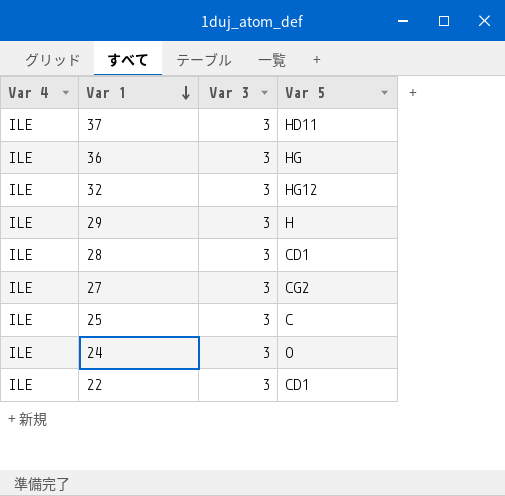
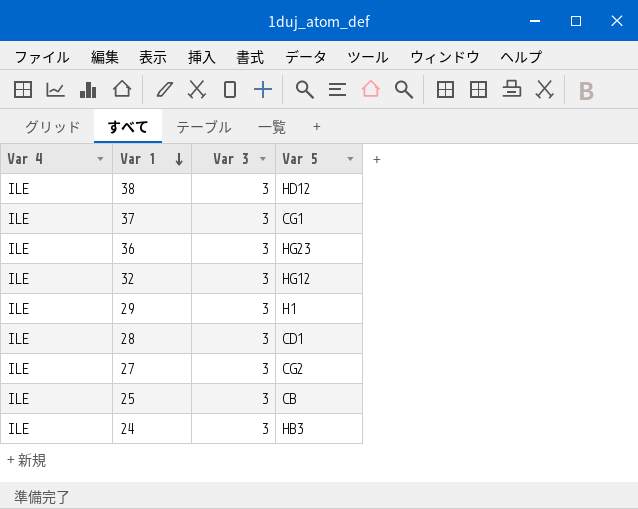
row 22: ILE | 3 | CD1 -> none
row 38: none -> ILE | 3 | HD12
37 | Var 5: HD11 -> CG1
36 | Var 5: HG -> HG23
29 | Var 5: H -> H1
25 | Var 5: C -> CB
24 | Var 5: O -> HB3

